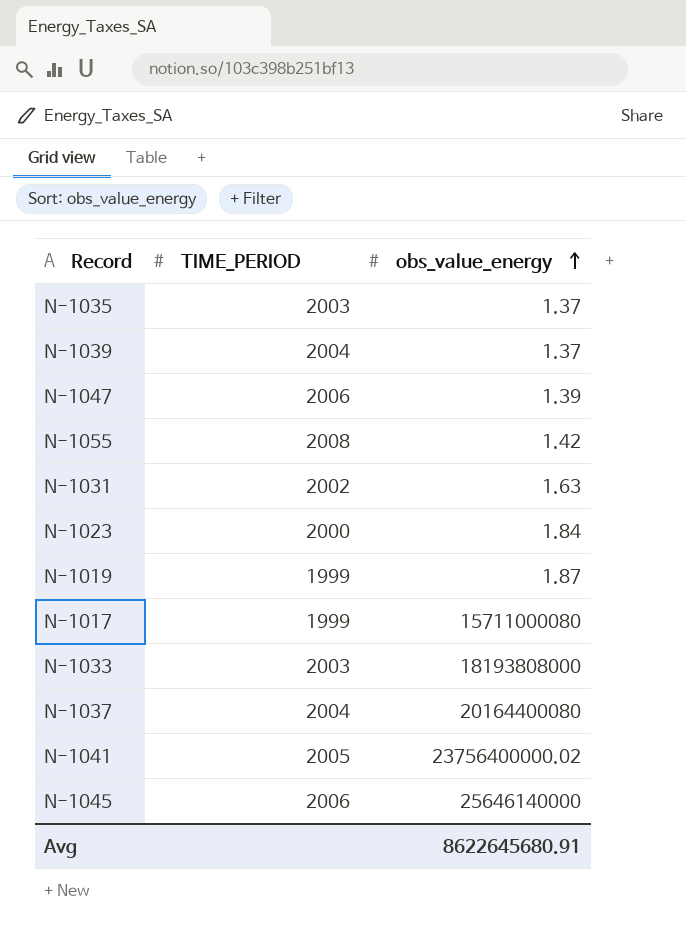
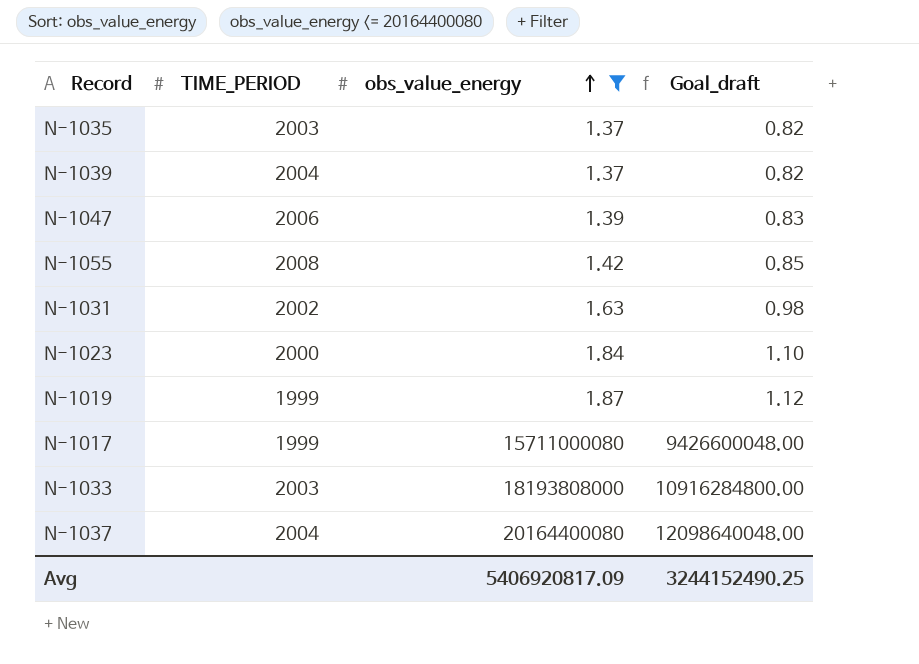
filter: none -> obs_value_energy <= 20164400080
column Goal_draft | formula: none -> [obs_value_energy] * 0.6
Avg | obs_value_energy: 8622645680.91 -> 5406920817.09

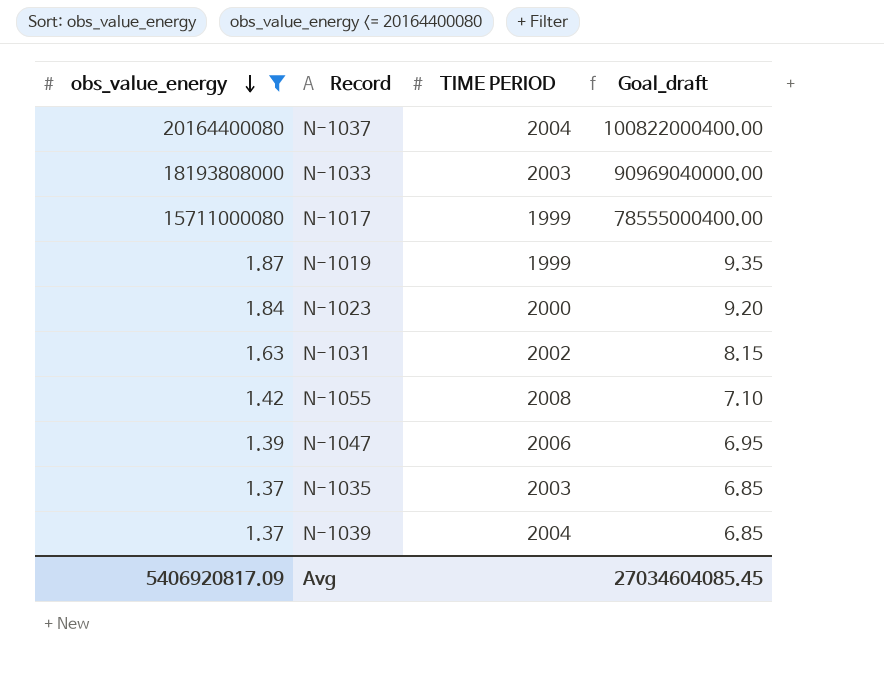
row order: obs_value_energy ascending -> obs_value_energy descending
column obs_value_energy | position: 3 -> 1
column name: TIME_PERIOD -> TIME PERIOD
column Goal_draft | formula: [obs_value_energy] * 0.6 -> [obs_value_energy] * 5
Avg | Goal_draft: 3244152490.25 -> 27034604085.45

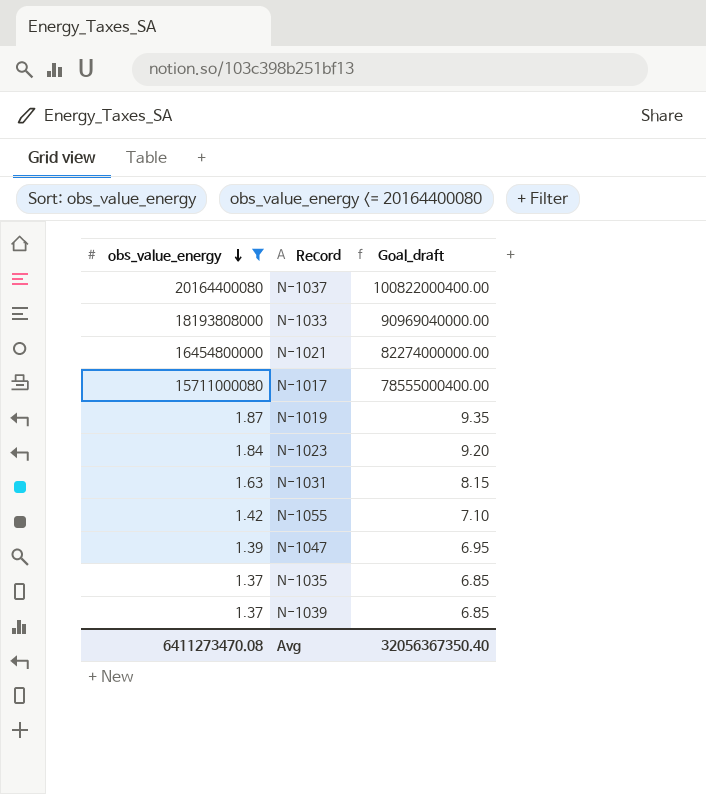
column TIME PERIOD | position: 3 -> none
row N-1021: none -> 16454800000 | 82274000000.00
Avg | obs_value_energy: 5406920817.09 -> 6411273470.08
Avg | Goal_draft: 27034604085.45 -> 32056367350.40

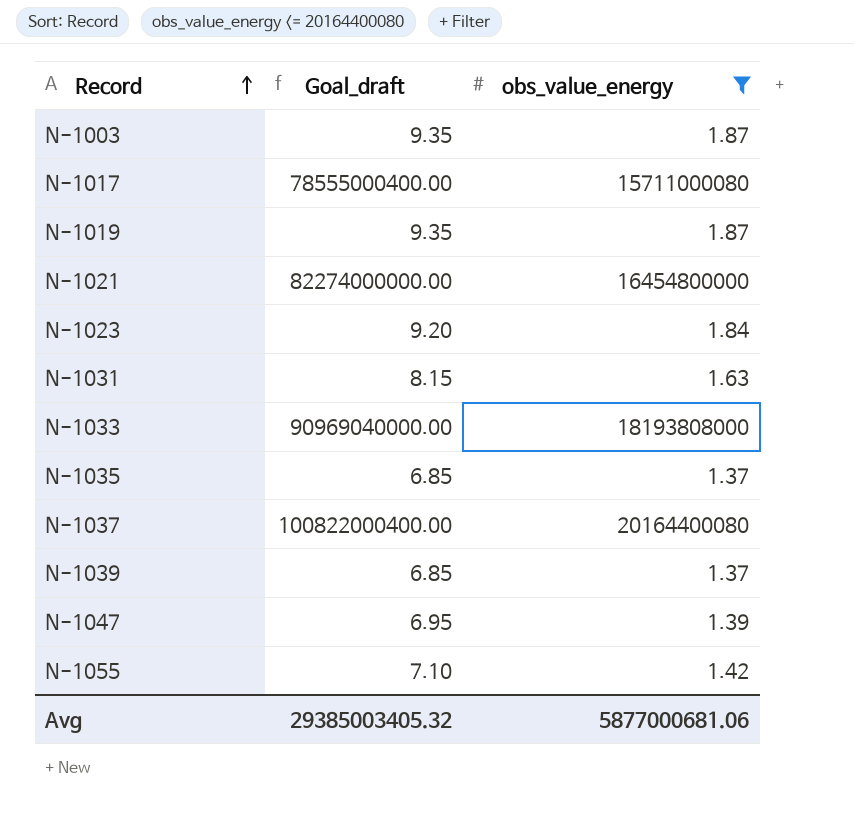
row order: obs_value_energy descending -> Record ascending
column obs_value_energy | position: 1 -> 3
row N-1003: none -> 9.35 | 1.87
Avg | Goal_draft: 32056367350.40 -> 29385003405.32
Avg | obs_value_energy: 6411273470.08 -> 5877000681.06

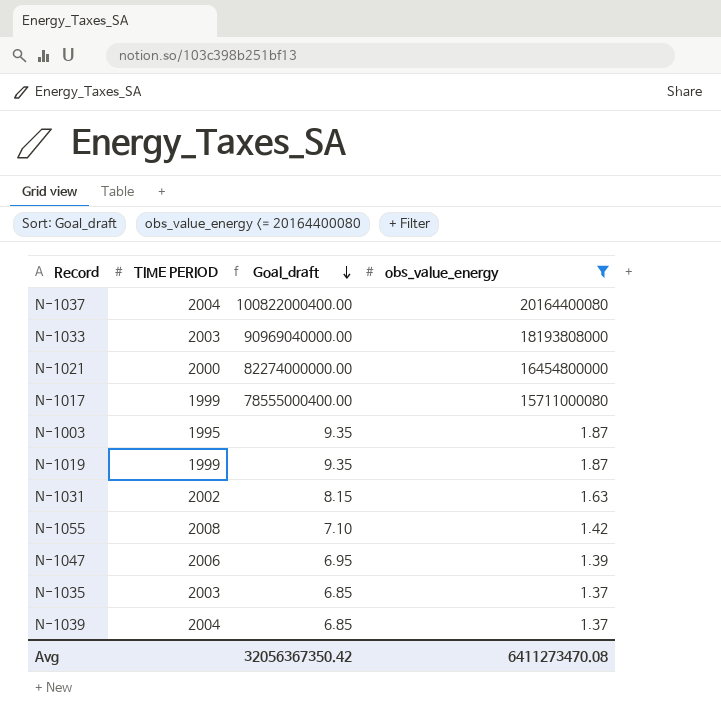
row order: Record ascending -> Goal_draft descending
column TIME PERIOD | position: none -> 2
row N-1023: 9.20 | 1.84 -> none
Avg | Goal_draft: 29385003405.32 -> 32056367350.42
Avg | obs_value_energy: 5877000681.06 -> 6411273470.08

